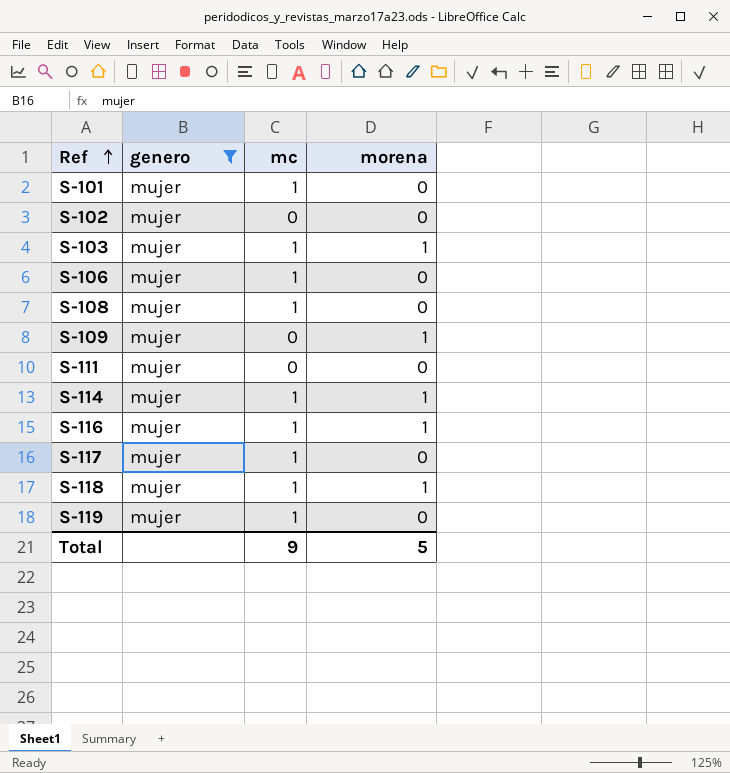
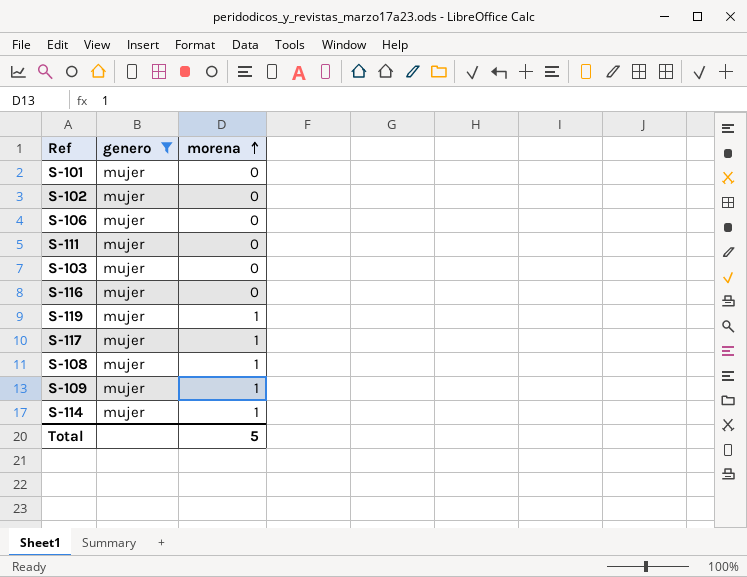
row order: Ref ascending -> morena ascending
column mc | position: 3 -> none
row S-118: mujer | 1 | 1 -> none
S-103 | morena: 1 -> 0
S-116 | morena: 1 -> 0
S-119 | morena: 0 -> 1
S-117 | morena: 0 -> 1
S-108 | morena: 0 -> 1

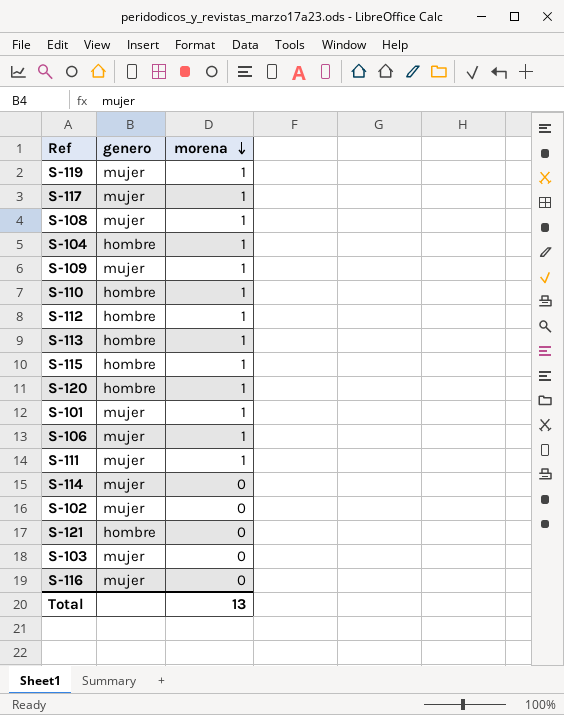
filter: genero = mujer -> none
row order: morena ascending -> morena descending
S-101 | morena: 0 -> 1
S-106 | morena: 0 -> 1
S-111 | morena: 0 -> 1
S-114 | morena: 1 -> 0
Total | morena: 5 -> 13

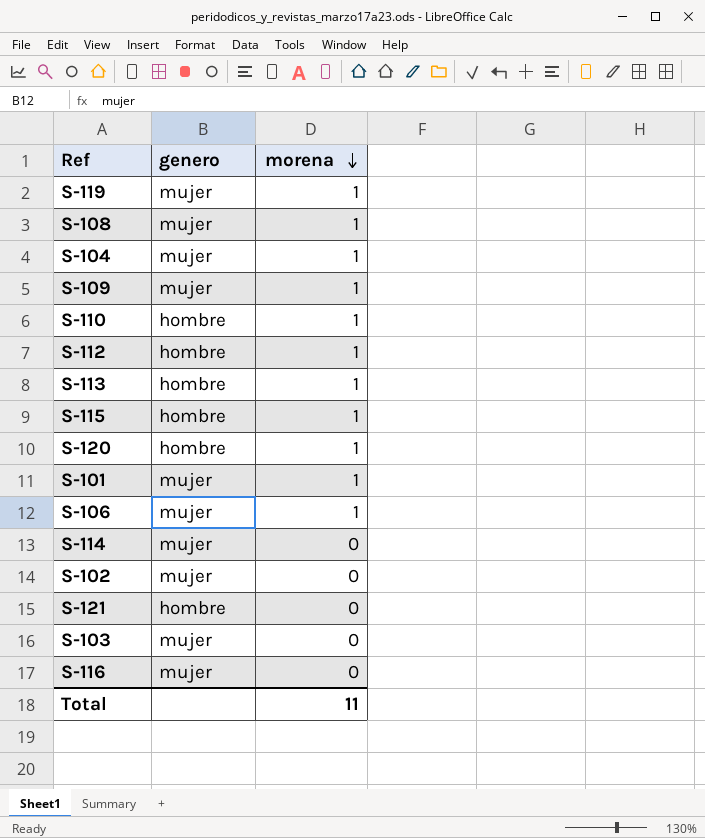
row S-117: mujer | 1 -> none
row S-111: mujer | 1 -> none
S-104 | genero: hombre -> mujer
Total | morena: 13 -> 11

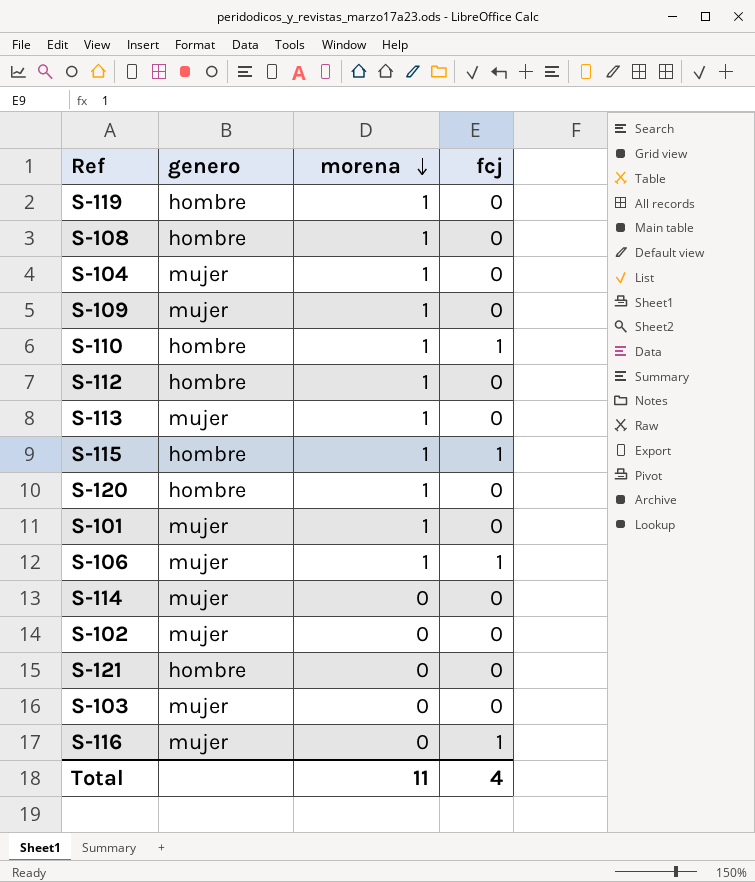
column fcj | position: none -> 4
S-119 | genero: mujer -> hombre
S-108 | genero: mujer -> hombre
S-113 | genero: hombre -> mujer

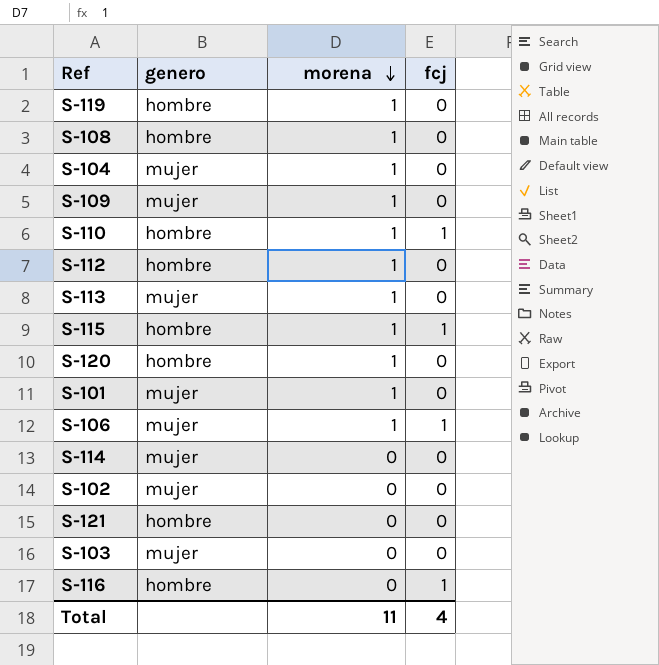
S-116 | genero: mujer -> hombre

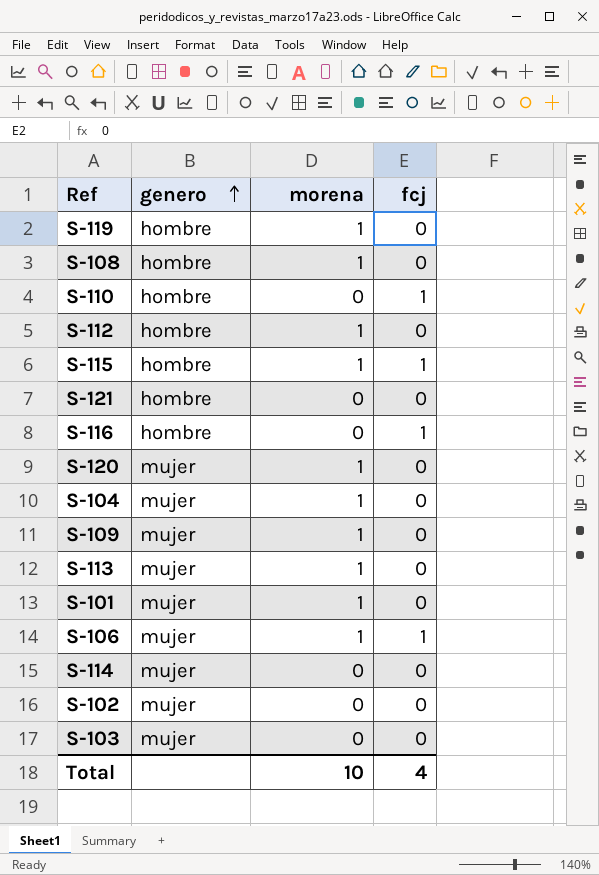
row order: morena descending -> genero ascending
S-110 | morena: 1 -> 0
S-120 | genero: hombre -> mujer
Total | morena: 11 -> 10

